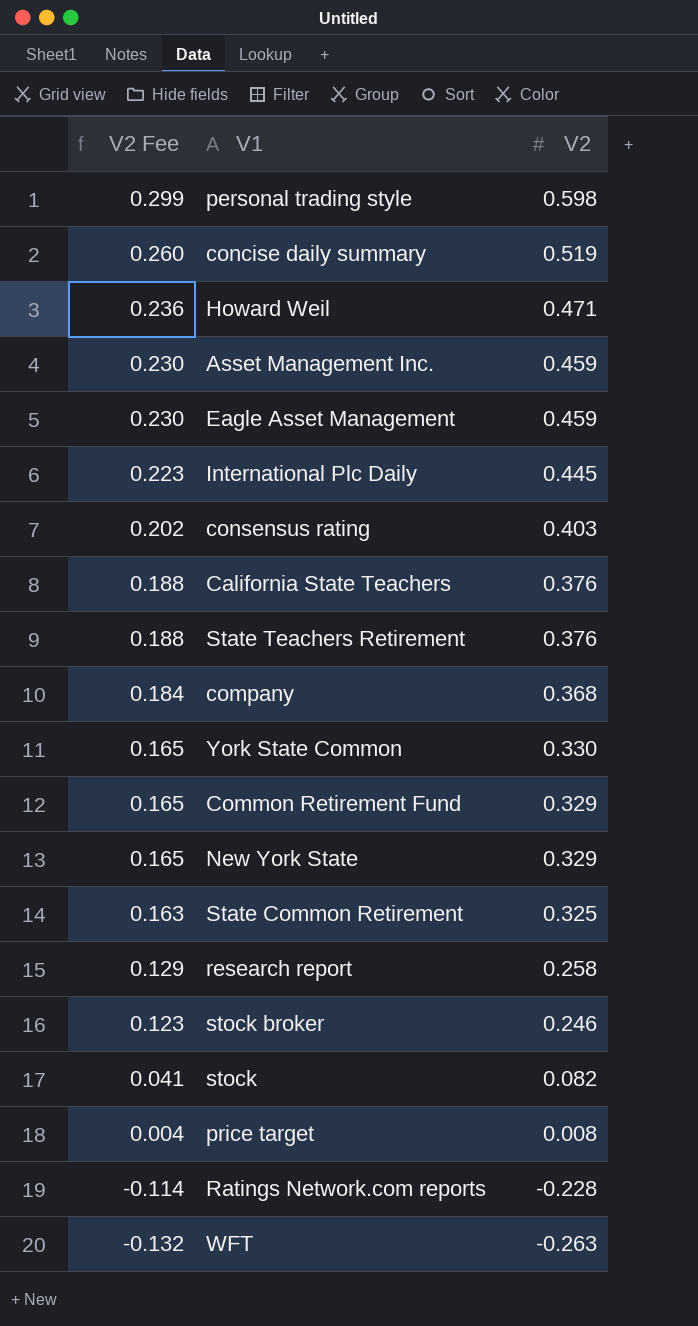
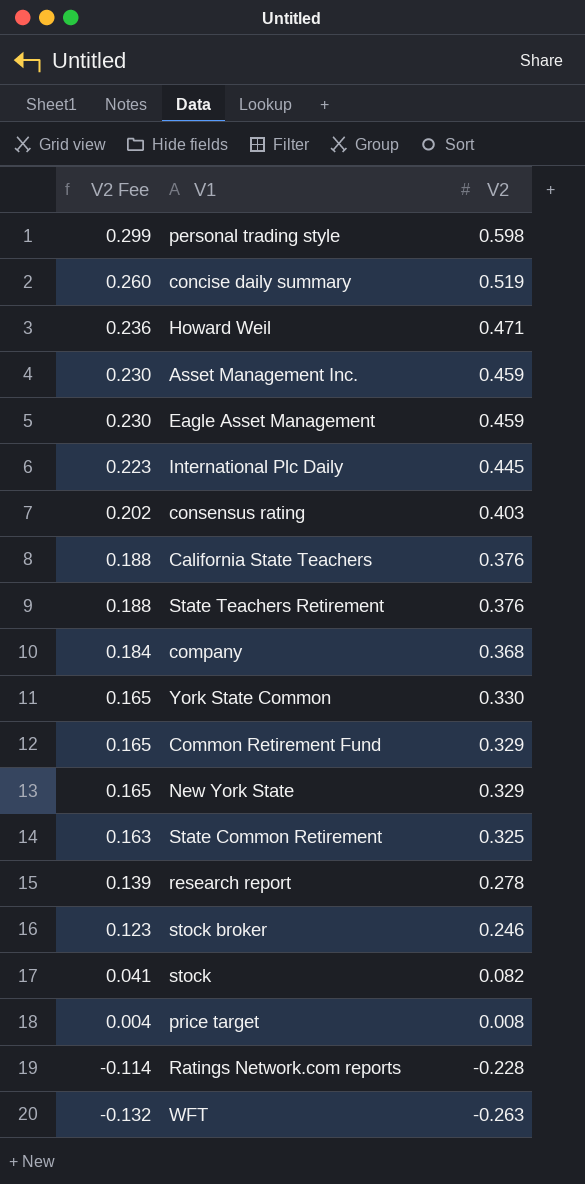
research report | V2 Fee: 0.129 -> 0.139
research report | V2: 0.258 -> 0.278

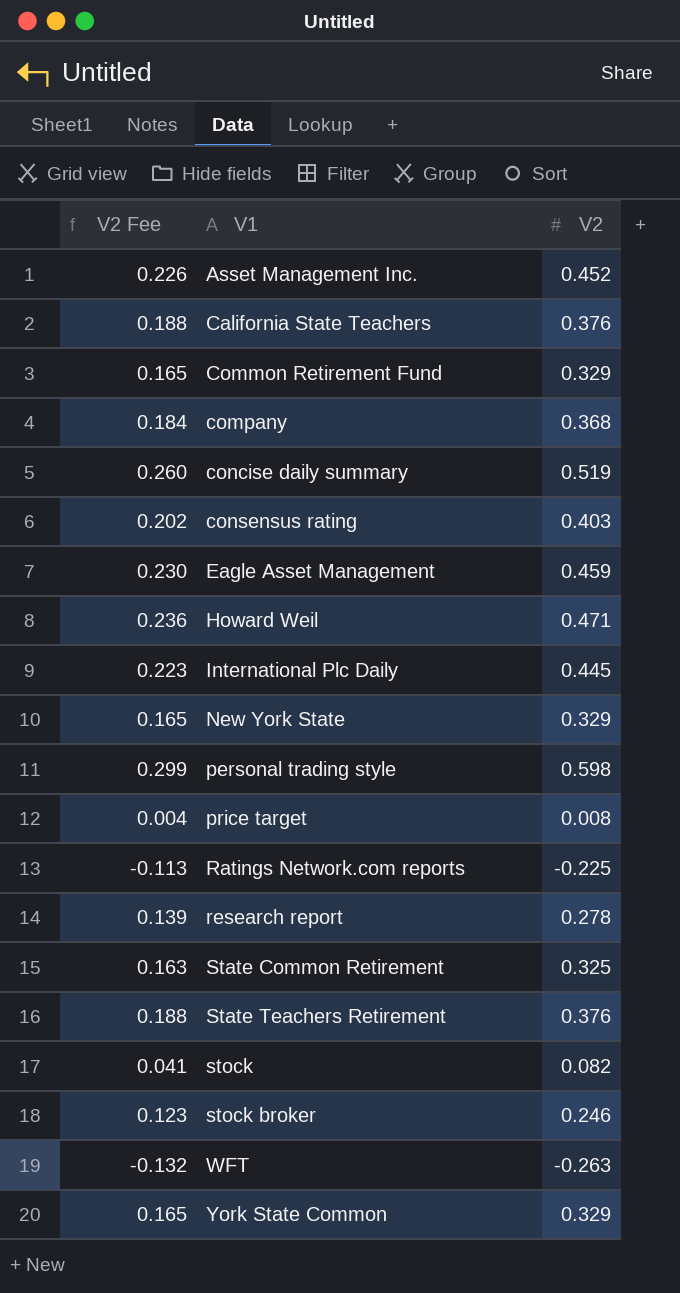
row order: V2 Fee descending -> V1 ascending
Asset Management Inc. | V2 Fee: 0.230 -> 0.226
Asset Management Inc. | V2: 0.459 -> 0.452
Ratings Network.com reports | V2 Fee: -0.114 -> -0.113
Ratings Network.com reports | V2: -0.228 -> -0.225
York State Common | V2: 0.330 -> 0.329

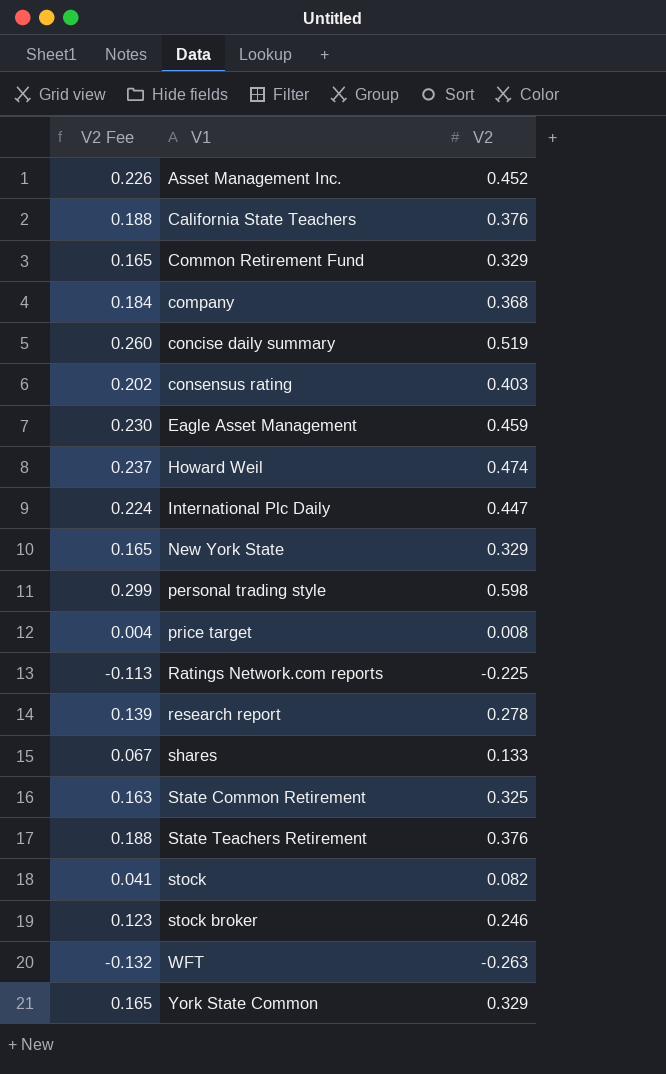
Howard Weil | V2 Fee: 0.236 -> 0.237
Howard Weil | V2: 0.471 -> 0.474
International Plc Daily | V2 Fee: 0.223 -> 0.224
International Plc Daily | V2: 0.445 -> 0.447
row shares: none -> 0.067 | 0.133

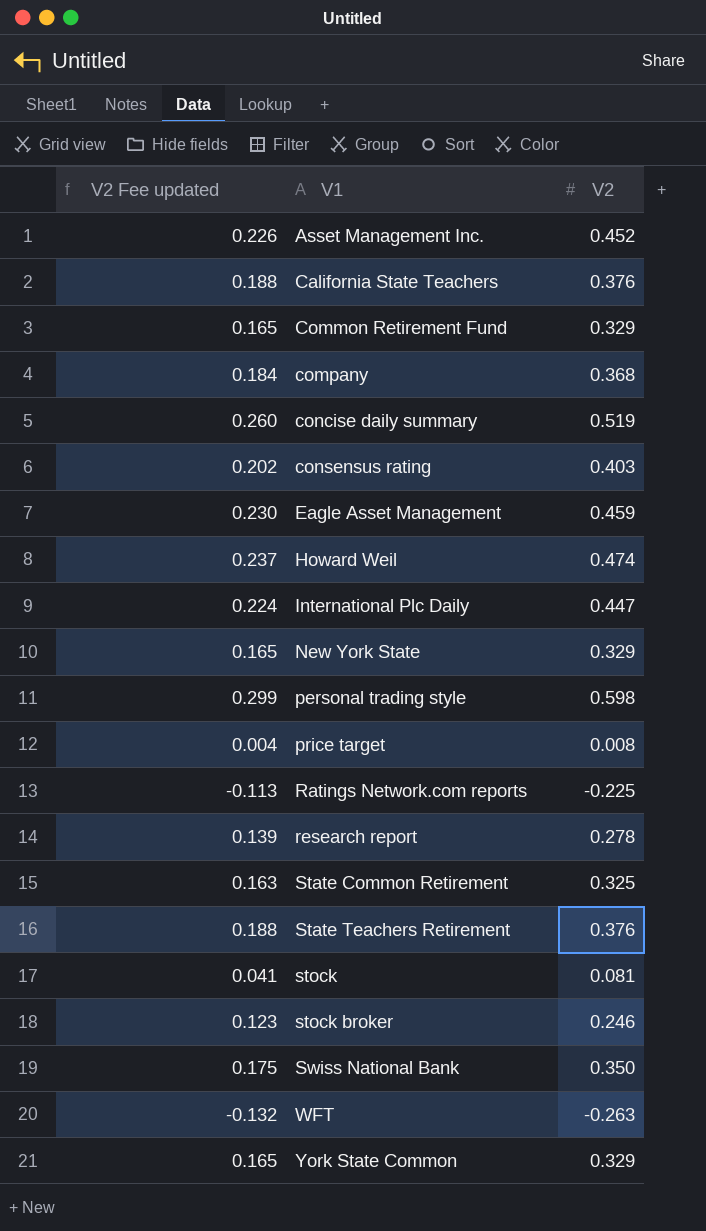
column name: V2 Fee -> V2 Fee updated
row shares: 0.067 | 0.133 -> none
stock | V2: 0.082 -> 0.081
row Swiss National Bank: none -> 0.175 | 0.350

